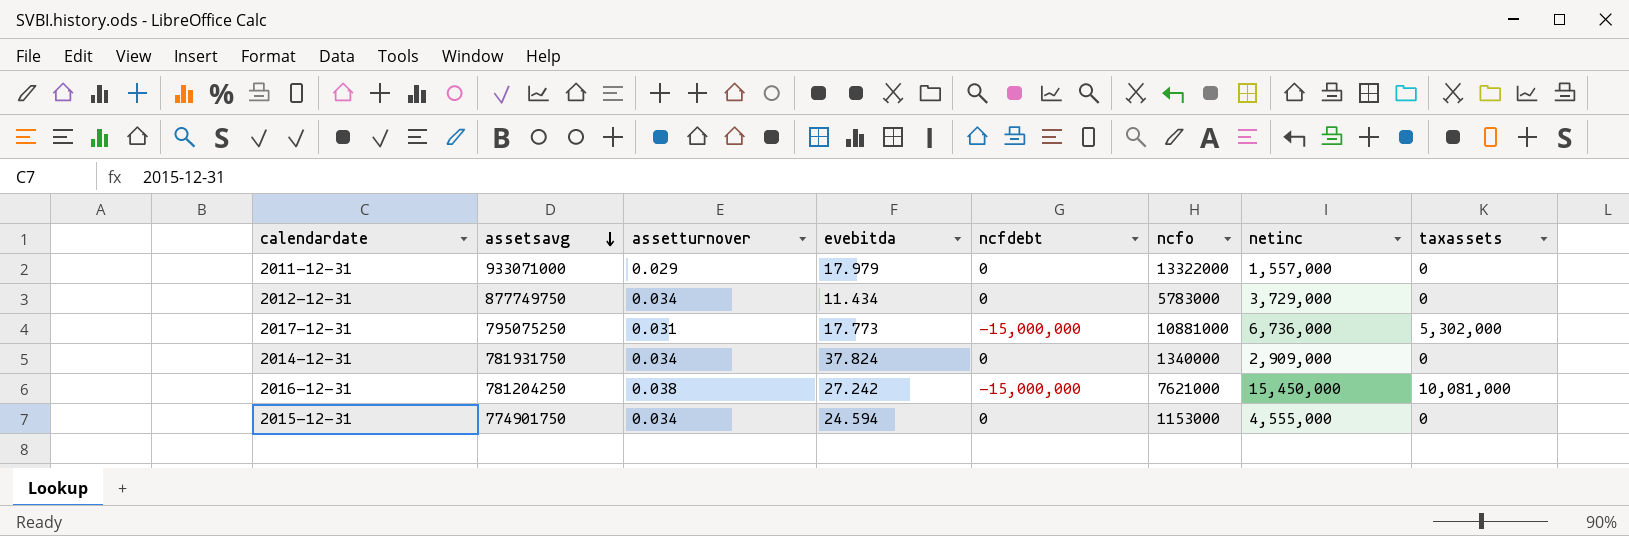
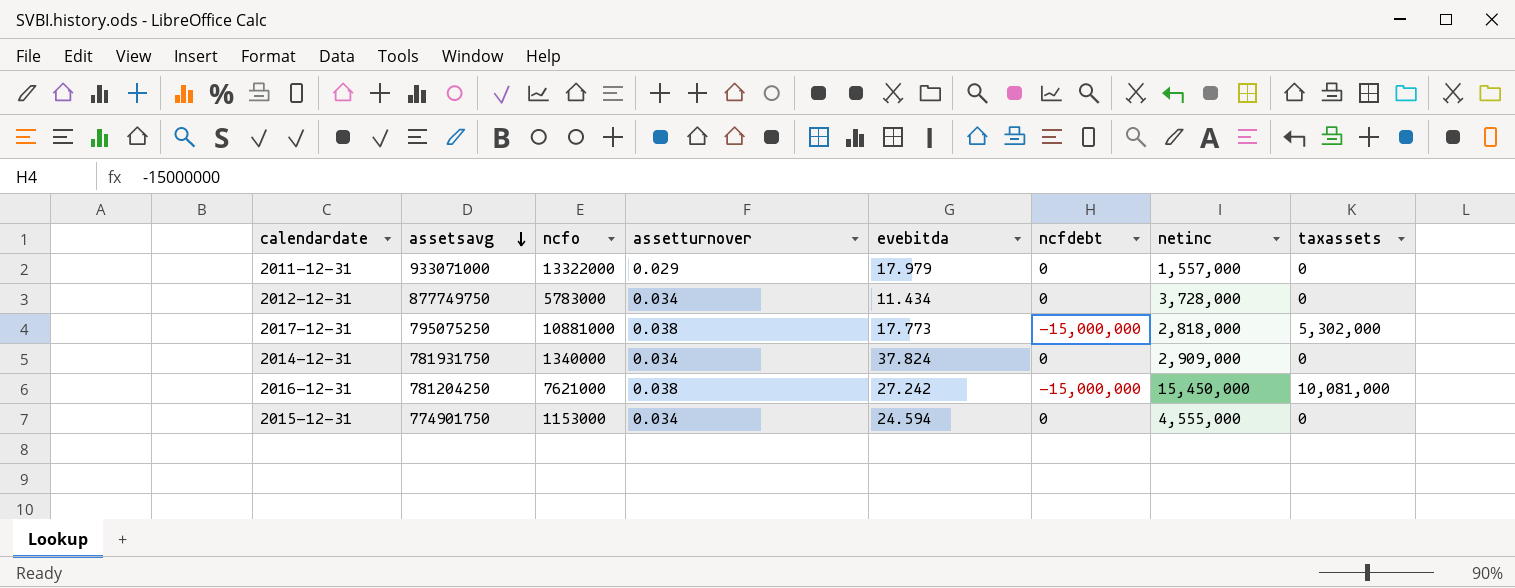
column ncfo | position: 6 -> 3
2012-12-31 | netinc: 3,729,000 -> 3,728,000
2017-12-31 | assetturnover: 0.031 -> 0.038
2017-12-31 | netinc: 6,736,000 -> 2,818,000

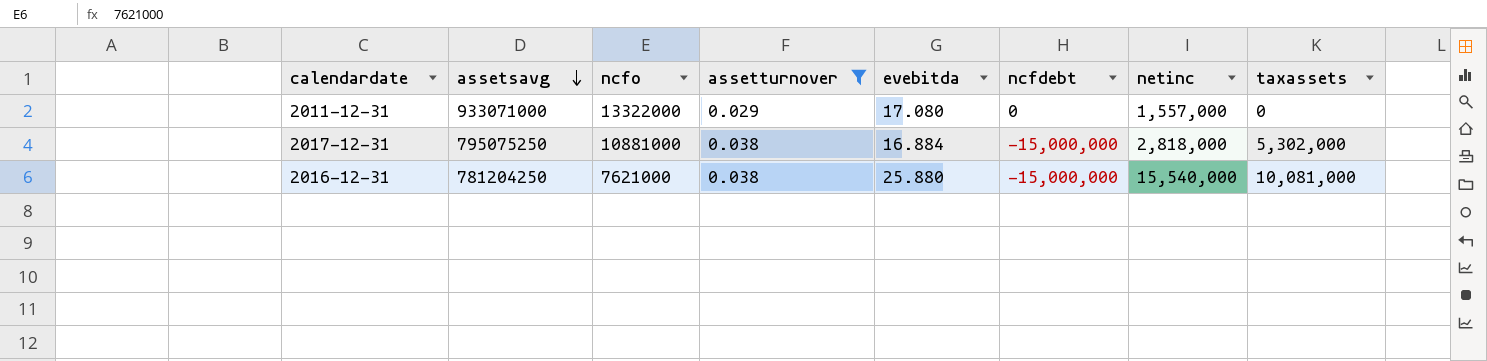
filter: none -> assetturnover != 0.034
2011-12-31 | evebitda: 17.979 -> 17.080
2017-12-31 | evebitda: 17.773 -> 16.884
2016-12-31 | evebitda: 27.242 -> 25.880
2016-12-31 | netinc: 15,450,000 -> 15,540,000

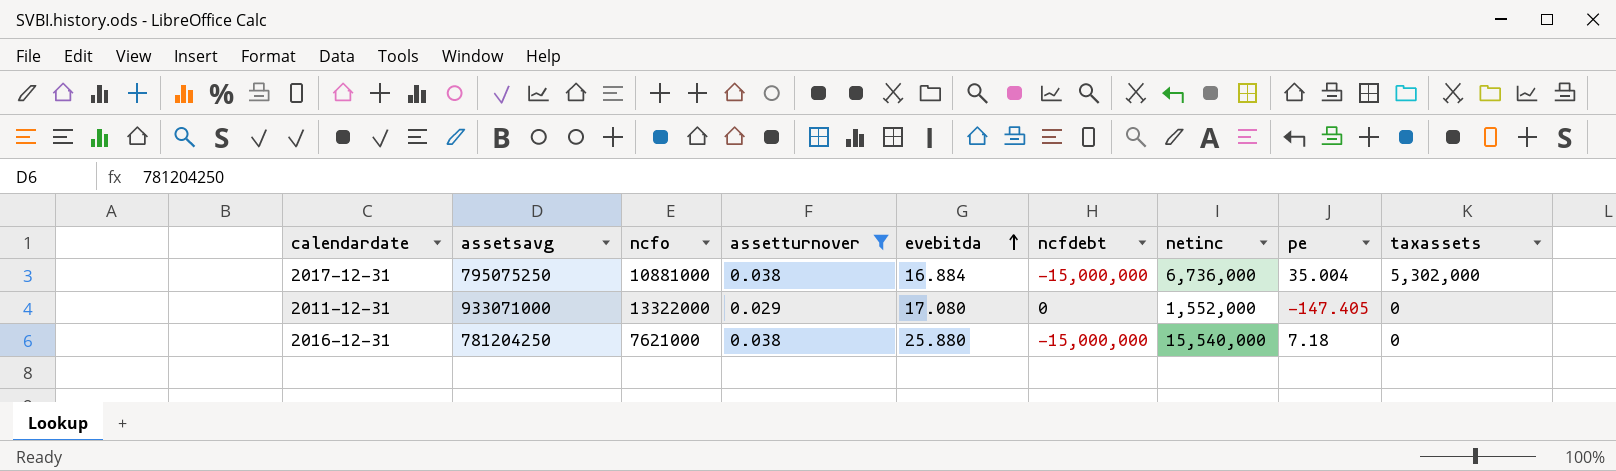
row order: assetsavg descending -> evebitda ascending
column pe | position: none -> 8
2017-12-31 | netinc: 2,818,000 -> 6,736,000
2011-12-31 | netinc: 1,557,000 -> 1,552,000
2016-12-31 | taxassets: 10,081,000 -> 0

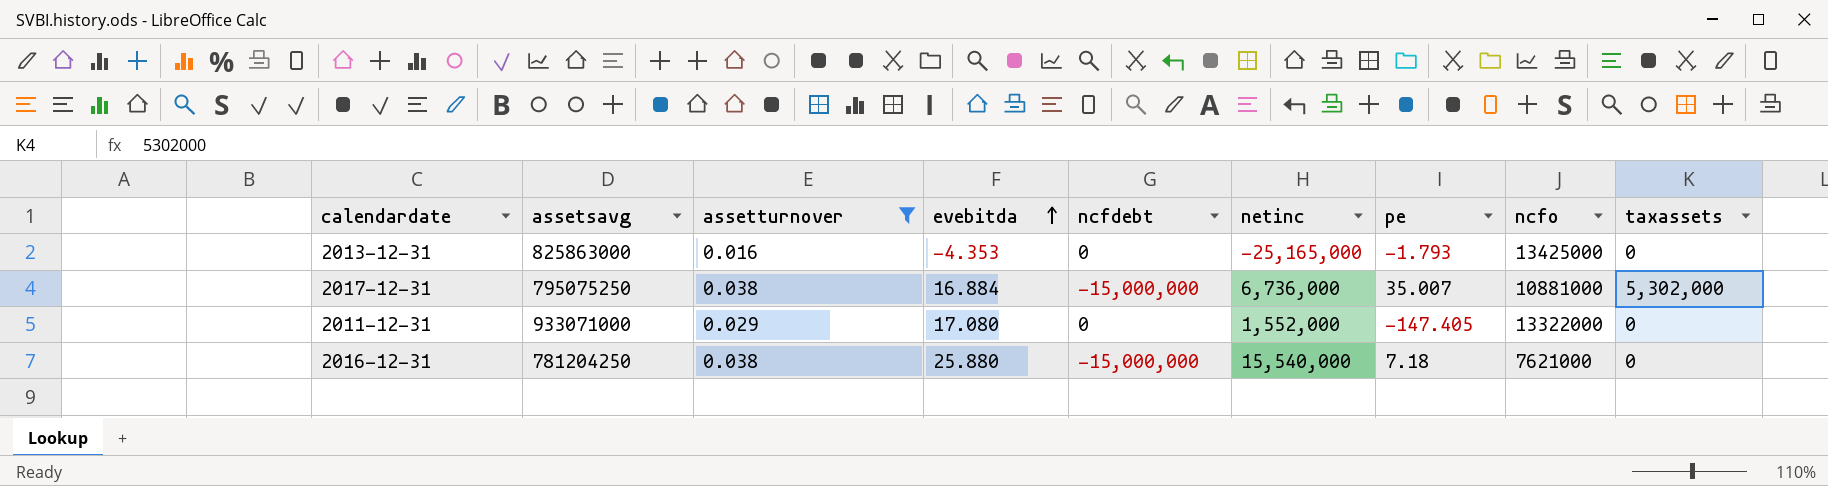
column ncfo | position: 3 -> 8
row 2013-12-31: none -> 825863000 | 0.016 | -4.353 | 0 | -25,165,000 | -1.793 | 13425000 | 0
2017-12-31 | pe: 35.004 -> 35.007

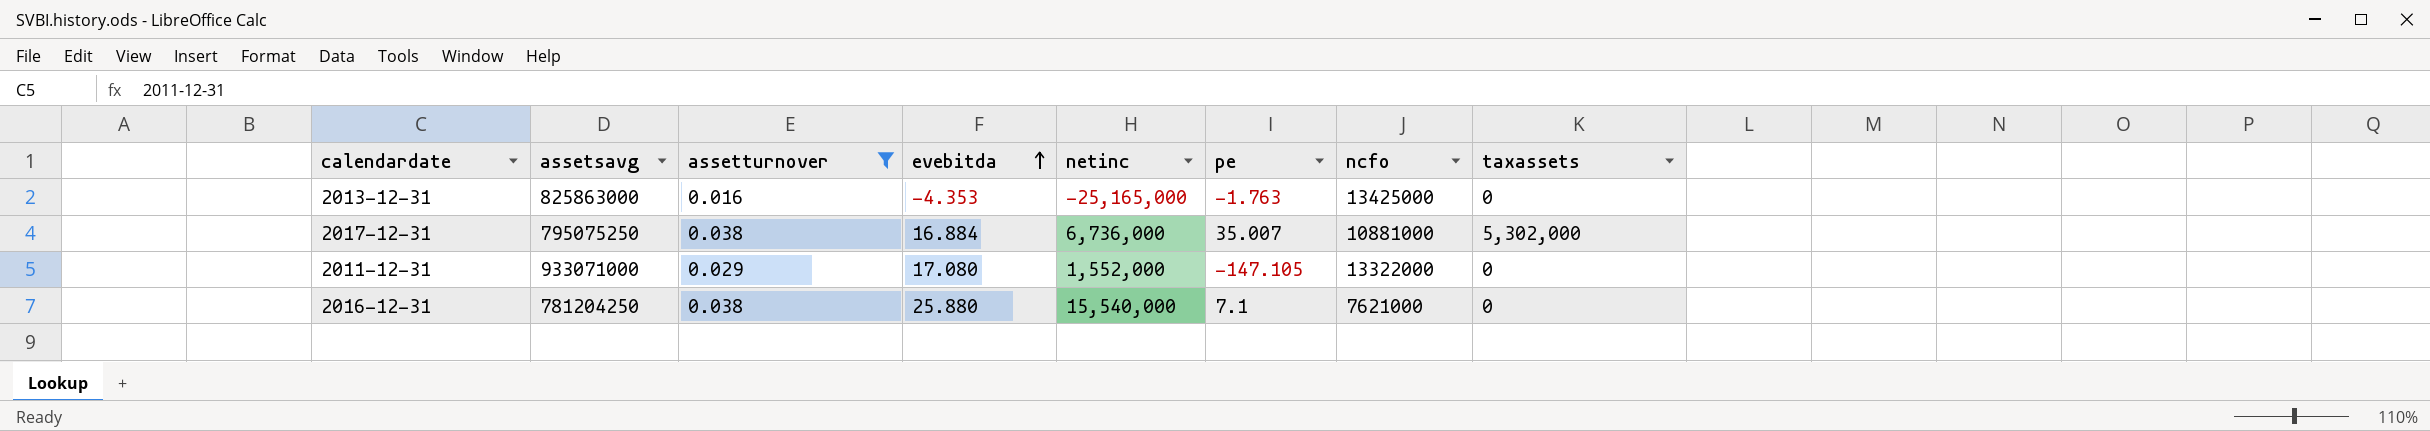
column ncfdebt | position: 5 -> none
2013-12-31 | pe: -1.793 -> -1.763
2011-12-31 | pe: -147.405 -> -147.105
2016-12-31 | pe: 7.18 -> 7.1

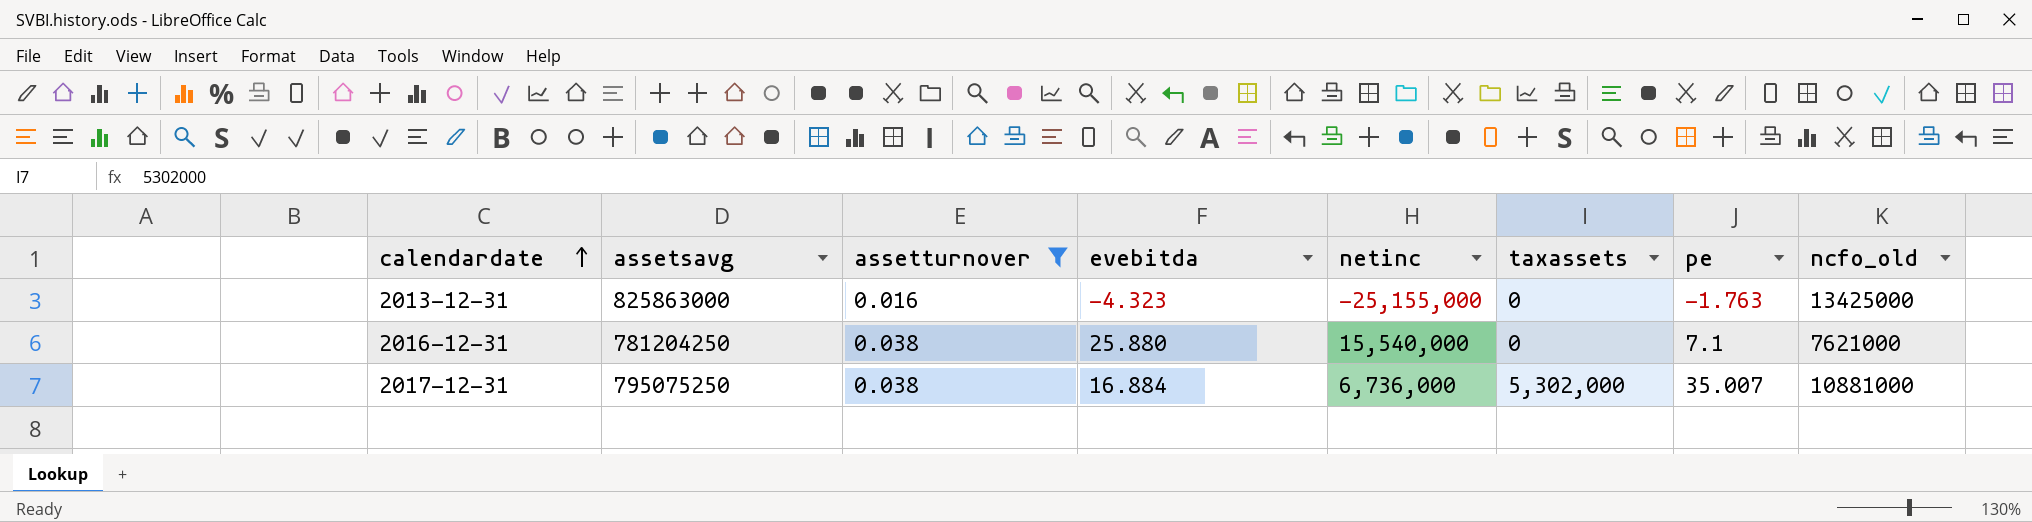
row order: evebitda ascending -> calendardate ascending
column taxassets | position: 8 -> 6
column name: ncfo -> ncfo_old
row 2011-12-31: 933071000 | 0.029 | 17.080 | 1,552,000 | -147.105 | 13322000 | 0 -> none
2013-12-31 | evebitda: -4.353 -> -4.323
2013-12-31 | netinc: -25,165,000 -> -25,155,000

